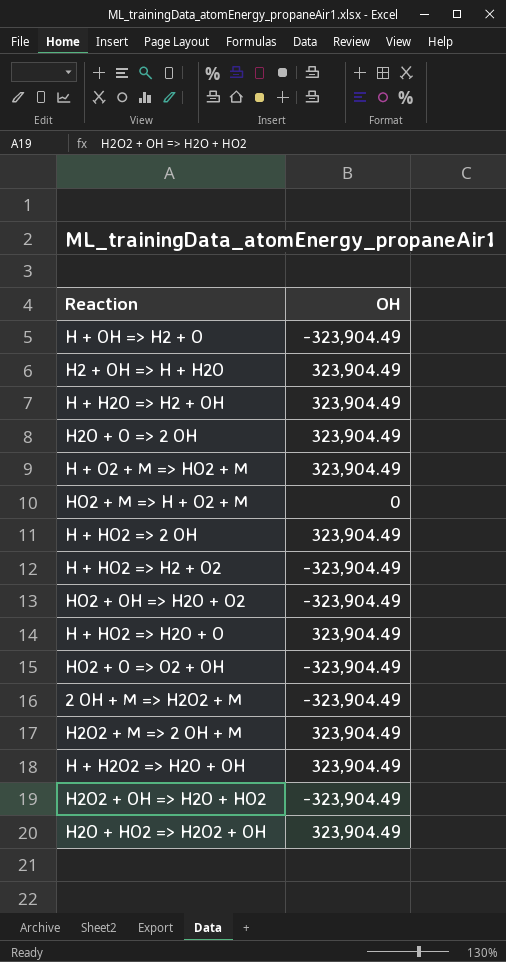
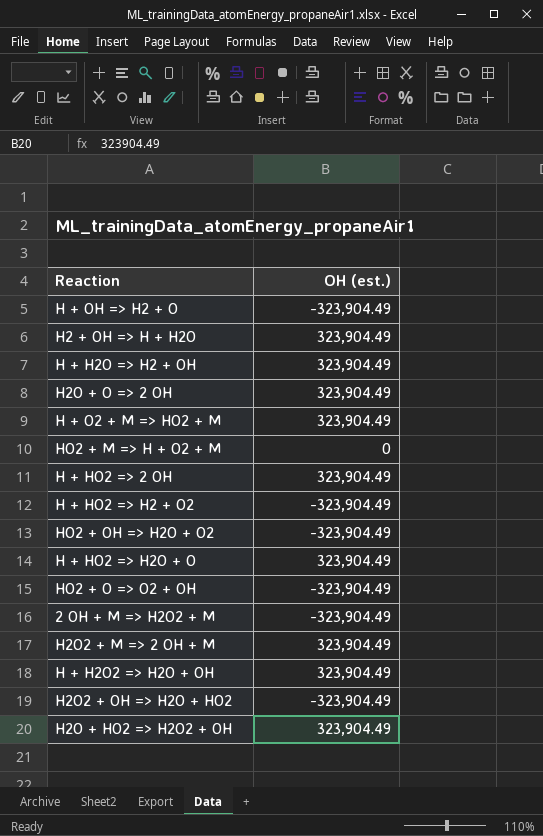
column name: OH -> OH (est.)

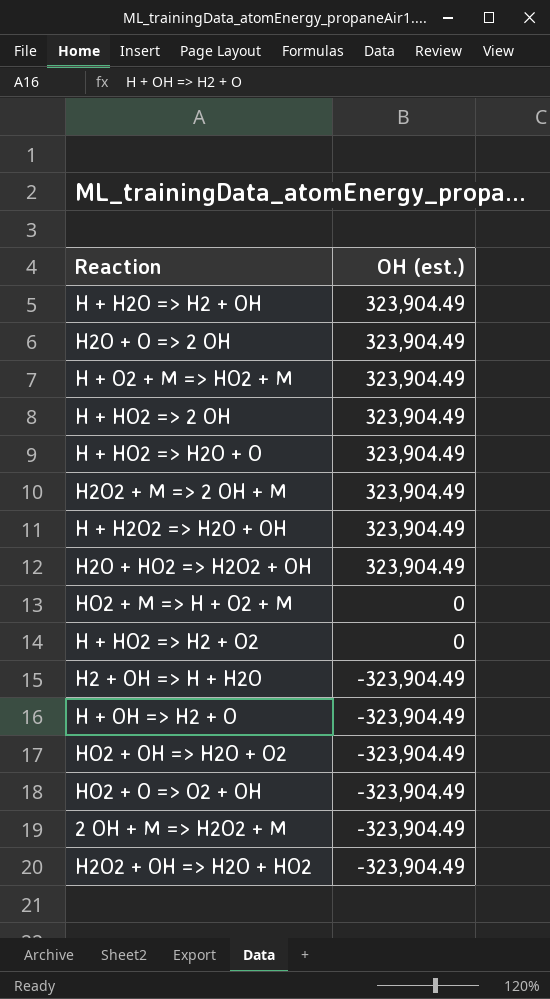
row order: none -> OH (est.) descending
H + HO2 => H2 + O2 | OH (est.): -323,904.49 -> 0
H2 + OH => H + H2O | OH (est.): 323,904.49 -> -323,904.49

